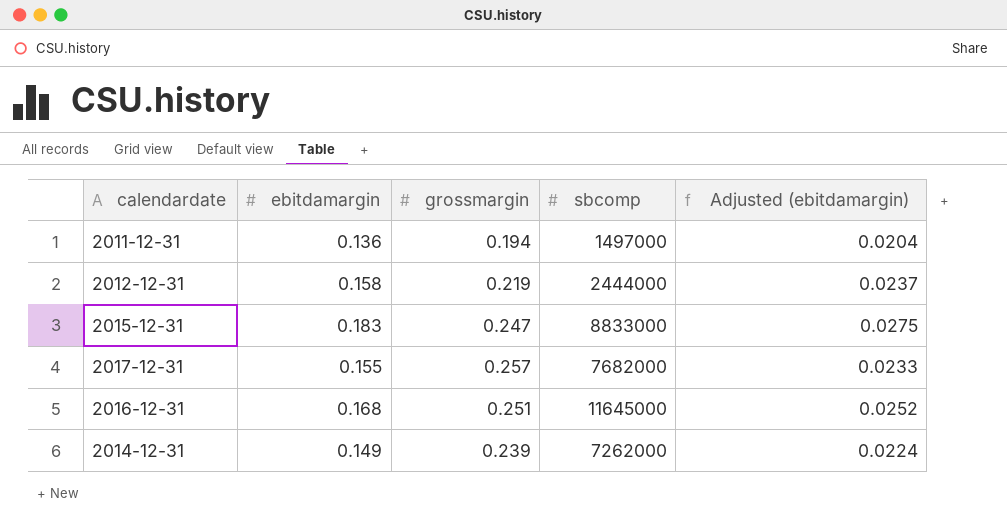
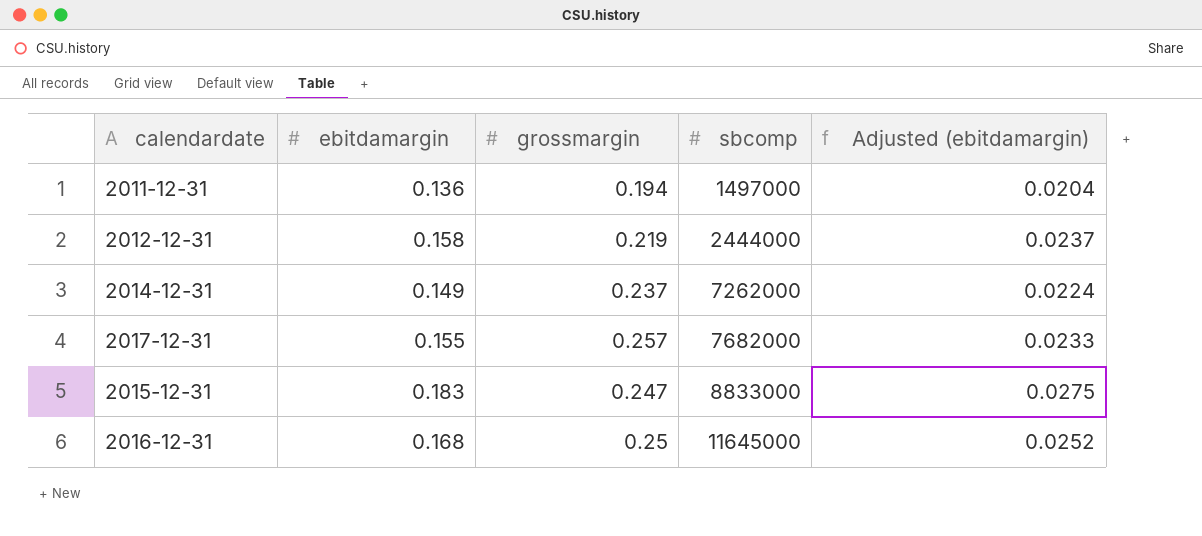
row order: none -> sbcomp ascending
2014-12-31 | grossmargin: 0.239 -> 0.237
2016-12-31 | grossmargin: 0.251 -> 0.25

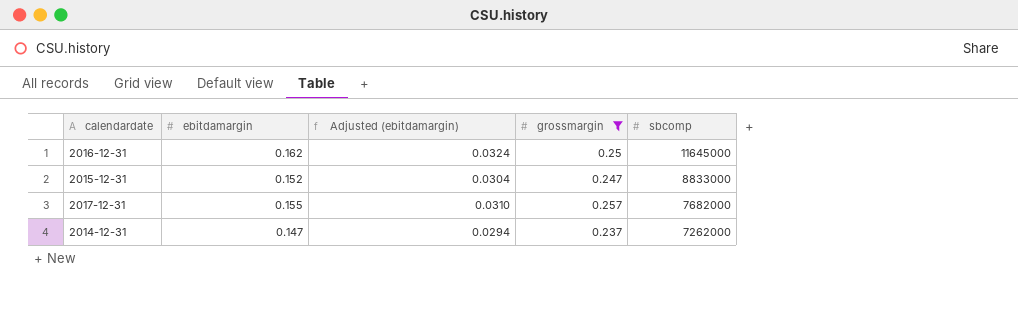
filter: none -> grossmargin >= 0.237
row order: sbcomp ascending -> sbcomp descending
column Adjusted (ebitdamargin) | formula: [ebitdamargin] * 0.15 -> [ebitdamargin] * 0.2
column Adjusted (ebitdamargin) | position: 5 -> 3
2016-12-31 | ebitdamargin: 0.168 -> 0.162
2015-12-31 | ebitdamargin: 0.183 -> 0.152
2014-12-31 | ebitdamargin: 0.149 -> 0.147

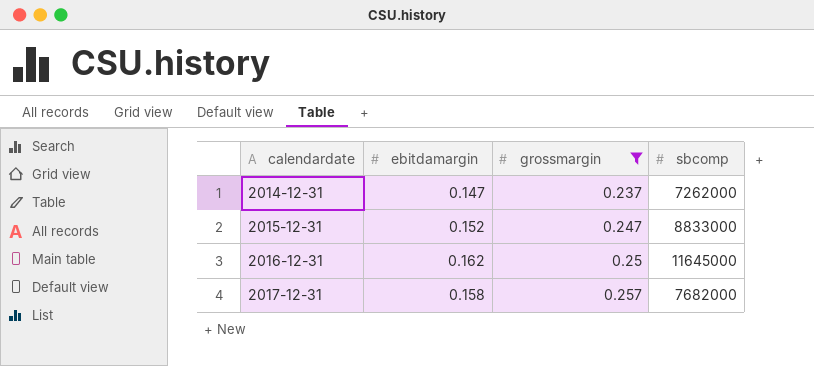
row order: sbcomp descending -> calendardate ascending
column Adjusted (ebitdamargin) | formula: [ebitdamargin] * 0.2 -> none
2017-12-31 | ebitdamargin: 0.155 -> 0.158

